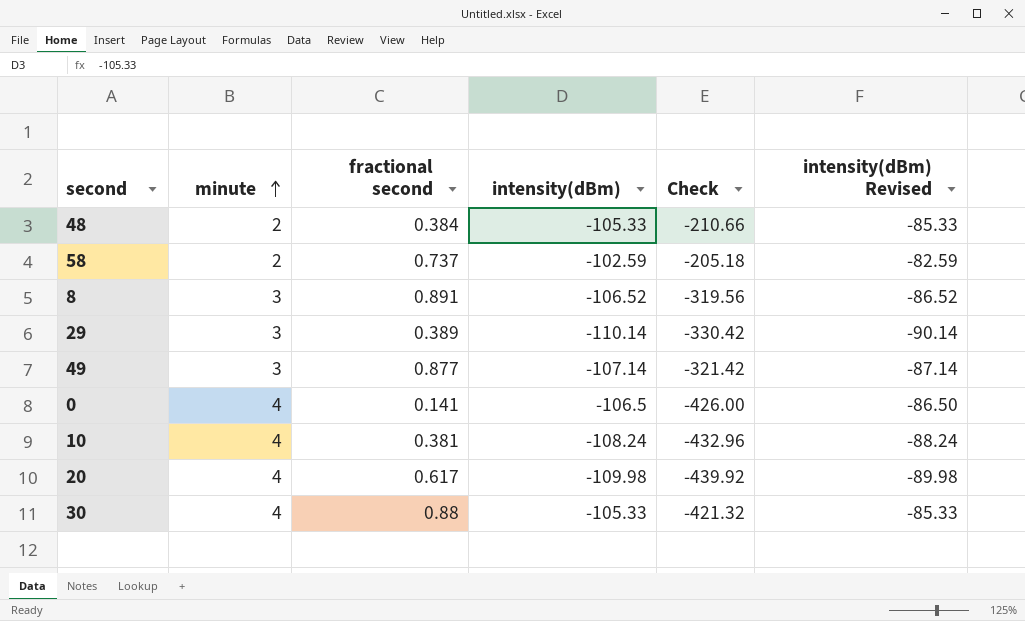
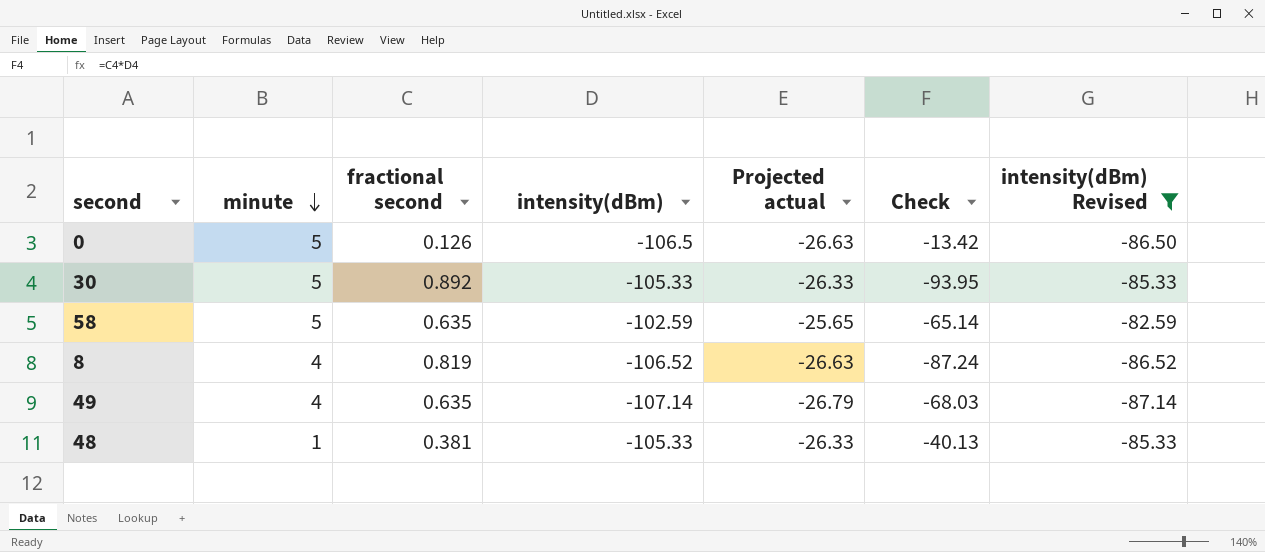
filter: none -> intensity(dBm) Revised >= -87.14
row order: minute ascending -> minute descending
column Projected actual | formula: none -> [intensity(dBm)] * 0.25
column Check | formula: [minute] * [intensity(dBm)] -> [fractional second] * [intensity(dBm)]
0 | minute: 4 -> 5
0 | fractional second: 0.141 -> 0.126
30 | minute: 4 -> 5
30 | fractional second: 0.88 -> 0.892
58 | minute: 2 -> 5
58 | fractional second: 0.737 -> 0.635
8 | minute: 3 -> 4
8 | fractional second: 0.891 -> 0.819
49 | minute: 3 -> 4
49 | fractional second: 0.877 -> 0.635
48 | minute: 2 -> 1
48 | fractional second: 0.384 -> 0.381

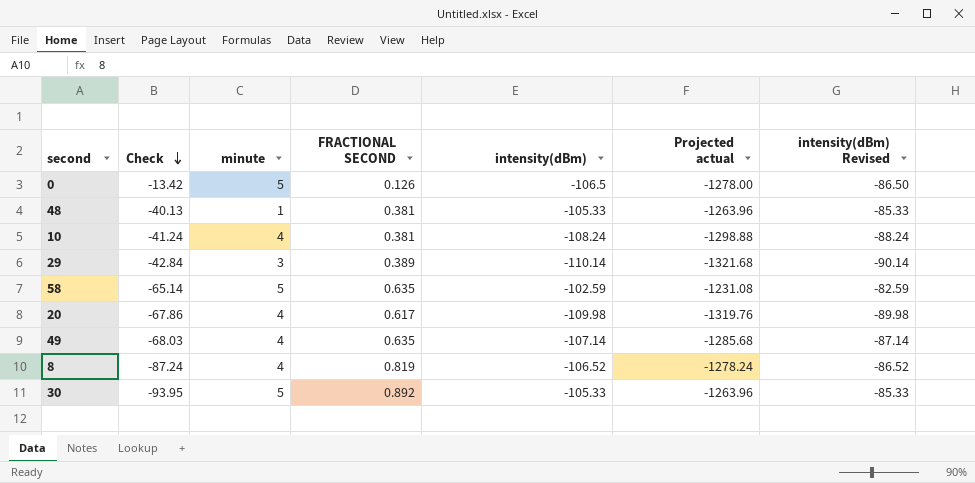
filter: intensity(dBm) Revised >= -87.14 -> none
row order: minute descending -> Check descending
column Check | position: 6 -> 2
column name: fractional second -> FRACTIONAL SECOND
column Projected actual | formula: [intensity(dBm)] * 0.25 -> [intensity(dBm)] * 12

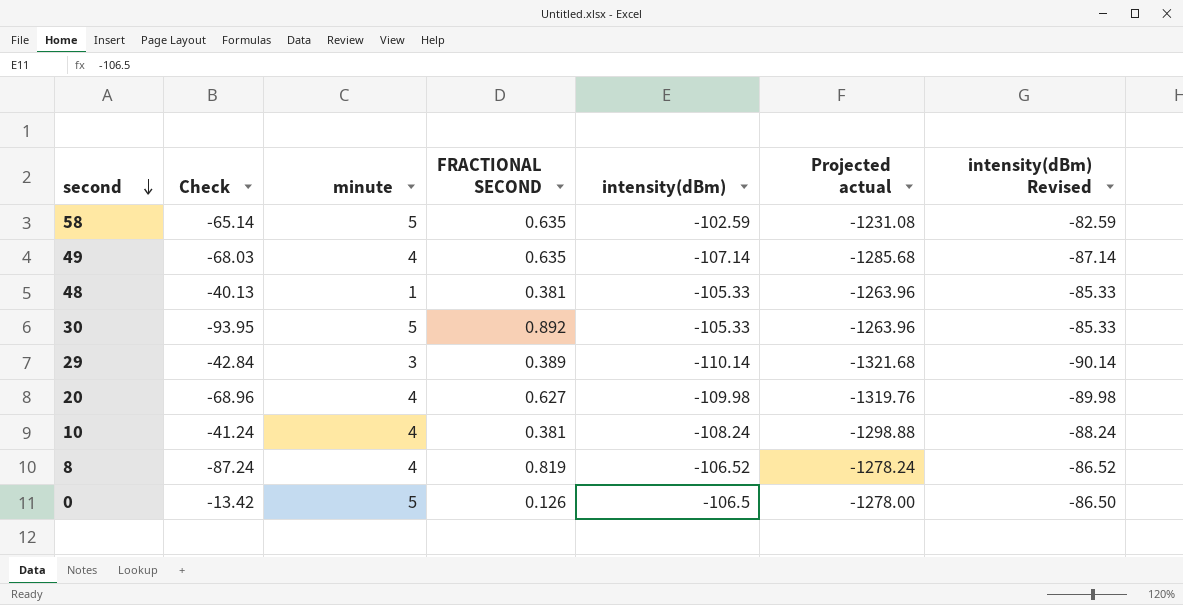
row order: Check descending -> second descending
20 | Check: -67.86 -> -68.96
20 | FRACTIONAL SECOND: 0.617 -> 0.627

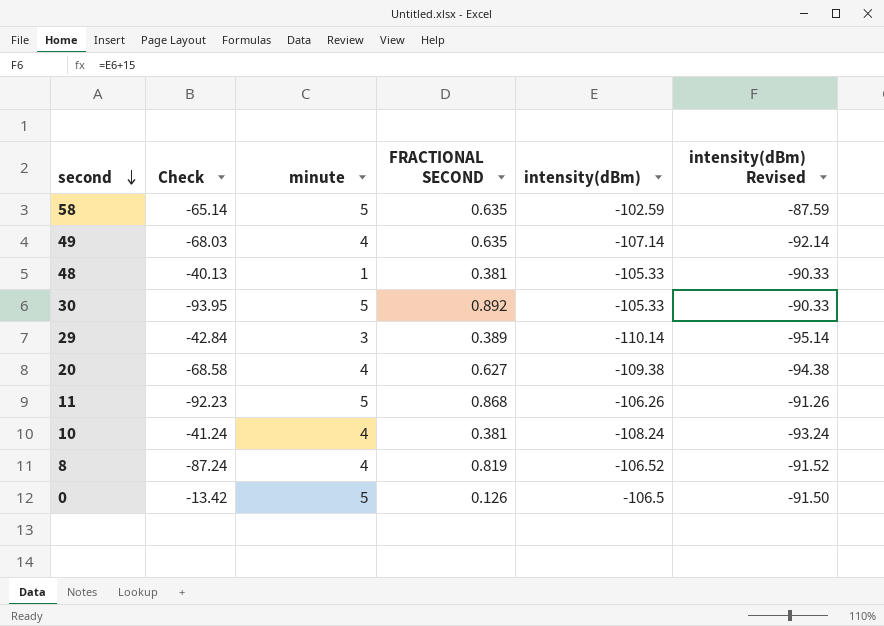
column Projected actual | formula: [intensity(dBm)] * 12 -> none
column intensity(dBm) Revised | formula: [intensity(dBm)] + 20 -> [intensity(dBm)] + 15
20 | Check: -68.96 -> -68.58
20 | intensity(dBm): -109.98 -> -109.38
row 11: none -> -92.23 | 5 | 0.868 | -106.26 | -91.26

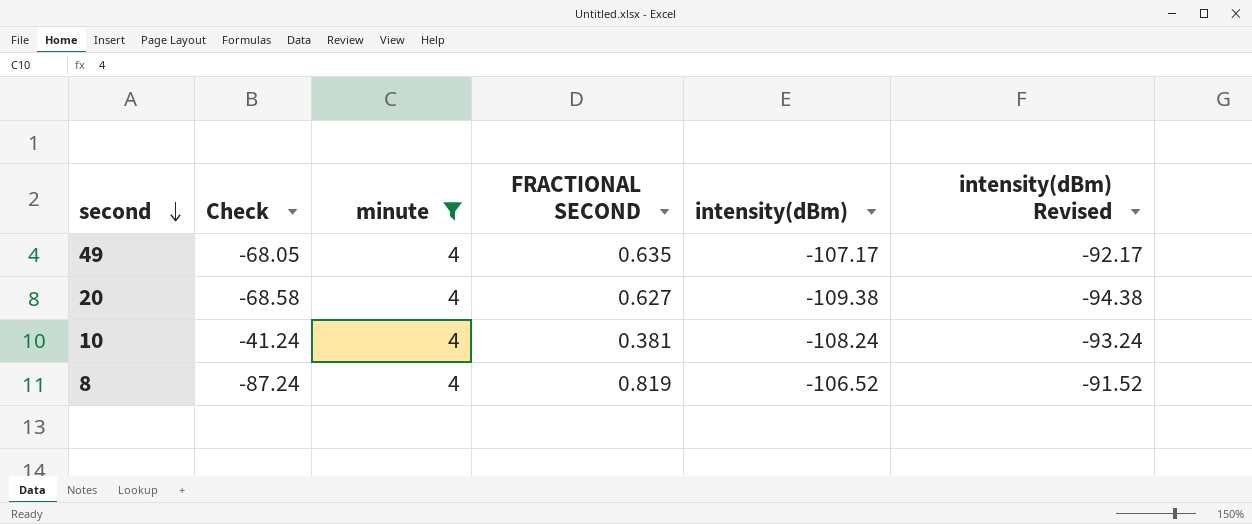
filter: none -> minute = 4
49 | Check: -68.03 -> -68.05
49 | intensity(dBm): -107.14 -> -107.17
49 | intensity(dBm) Revised: -92.14 -> -92.17

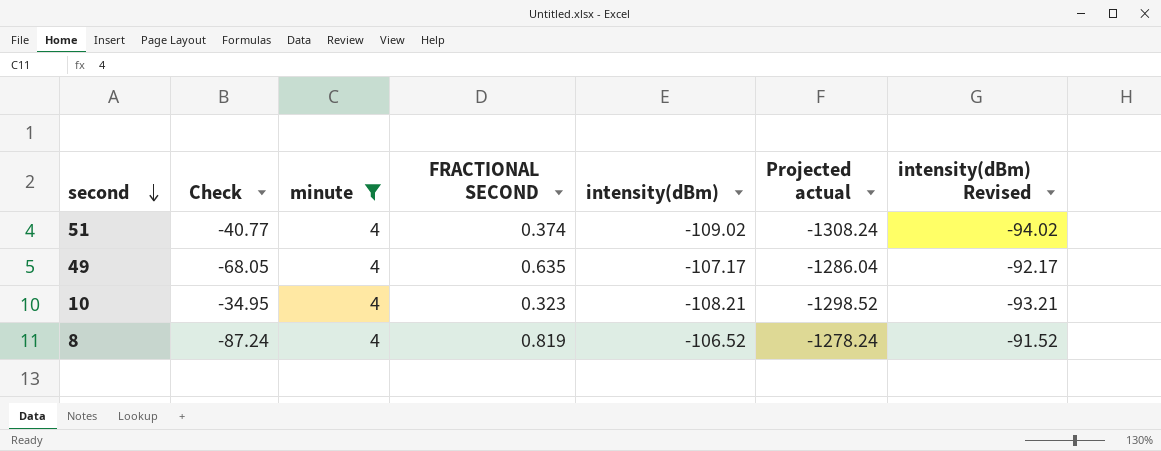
column Projected actual | formula: none -> [intensity(dBm)] * 12
row 20: -68.58 | 4 | 0.627 | -109.38 | -94.38 -> none
row 51: none -> -40.77 | 4 | 0.374 | -109.02 | -1308.24 | -94.02
10 | Check: -41.24 -> -34.95
10 | FRACTIONAL SECOND: 0.381 -> 0.323
10 | intensity(dBm): -108.24 -> -108.21
10 | intensity(dBm) Revised: -93.24 -> -93.21

